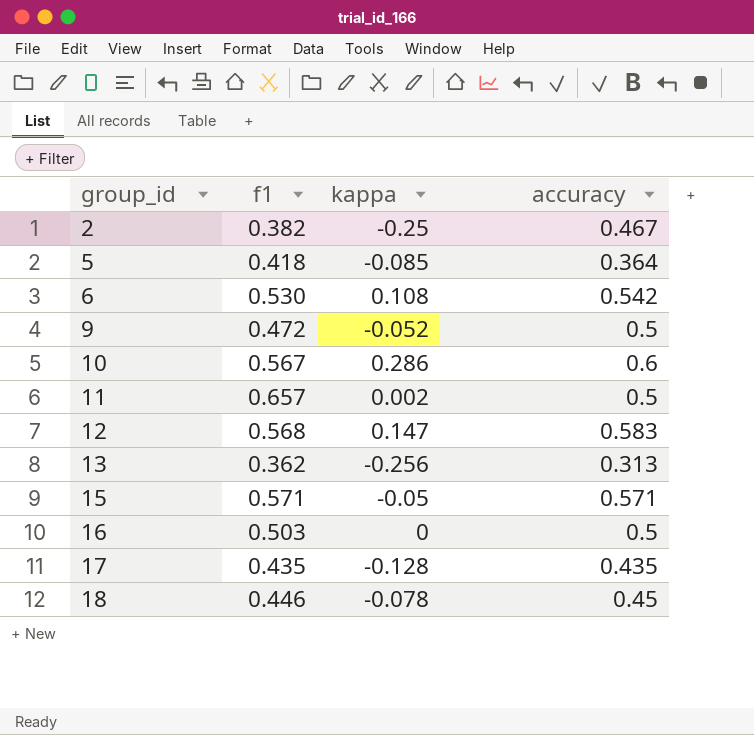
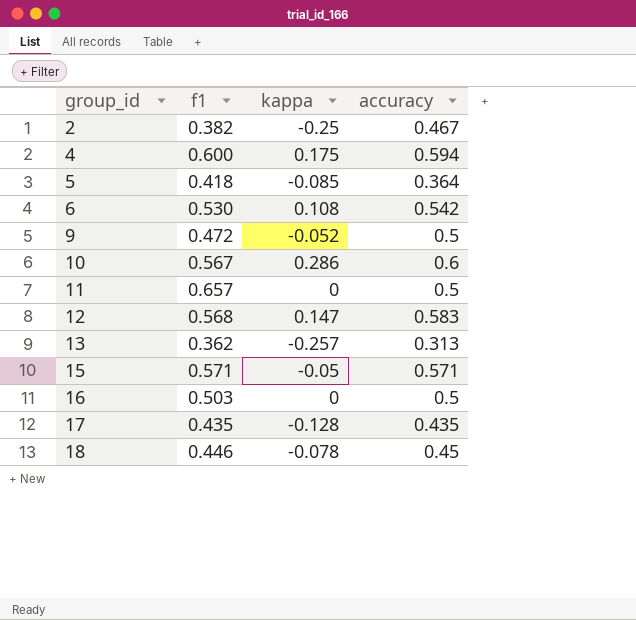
row 4: none -> 0.600 | 0.175 | 0.594
11 | kappa: 0.002 -> 0
13 | kappa: -0.256 -> -0.257

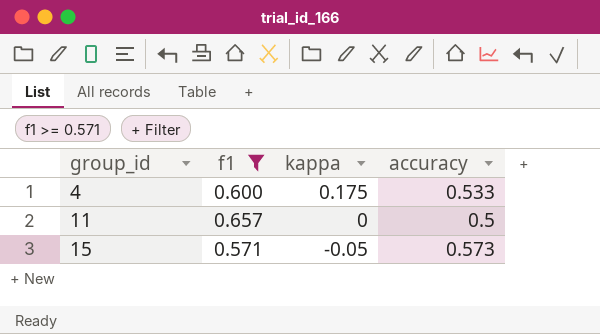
filter: none -> f1 >= 0.571
4 | accuracy: 0.594 -> 0.533
15 | accuracy: 0.571 -> 0.573

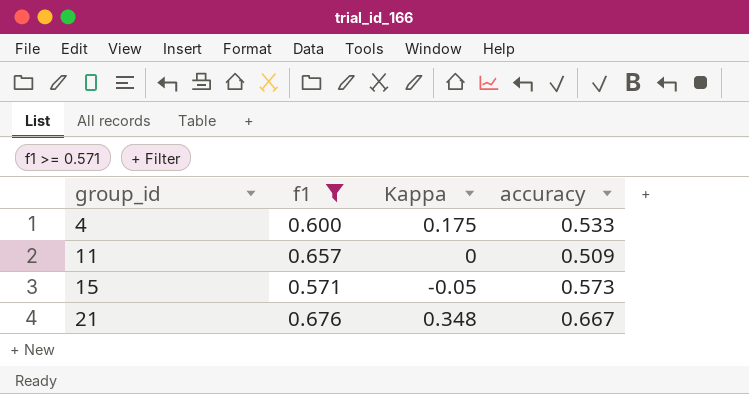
column name: kappa -> Kappa
11 | accuracy: 0.5 -> 0.509
row 21: none -> 0.676 | 0.348 | 0.667

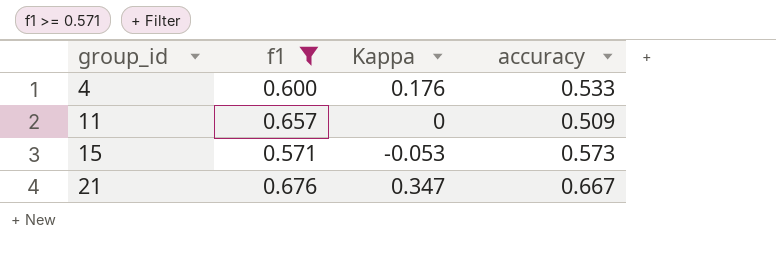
4 | Kappa: 0.175 -> 0.176
15 | Kappa: -0.05 -> -0.053
21 | Kappa: 0.348 -> 0.347

